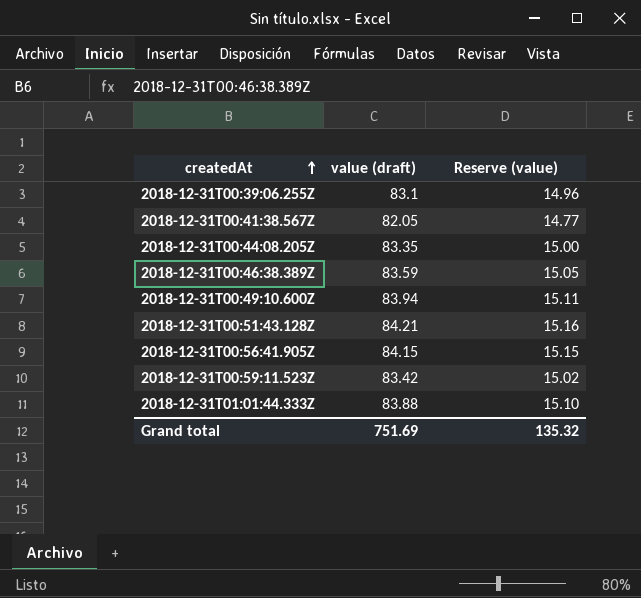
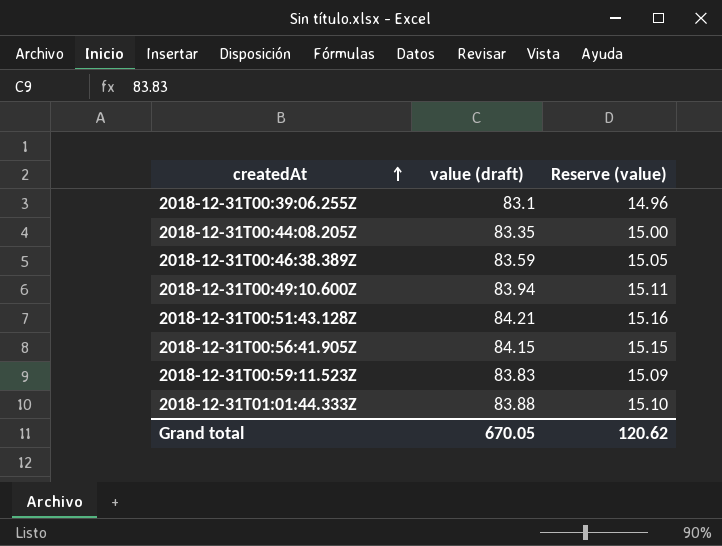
row 2018-12-31T00:41:38.567Z: 82.05 | 14.77 -> none
2018-12-31T00:59:11.523Z | value (draft): 83.42 -> 83.83
2018-12-31T00:59:11.523Z | Reserve (value): 15.02 -> 15.09
Grand total | value (draft): 751.69 -> 670.05
Grand total | Reserve (value): 135.32 -> 120.62

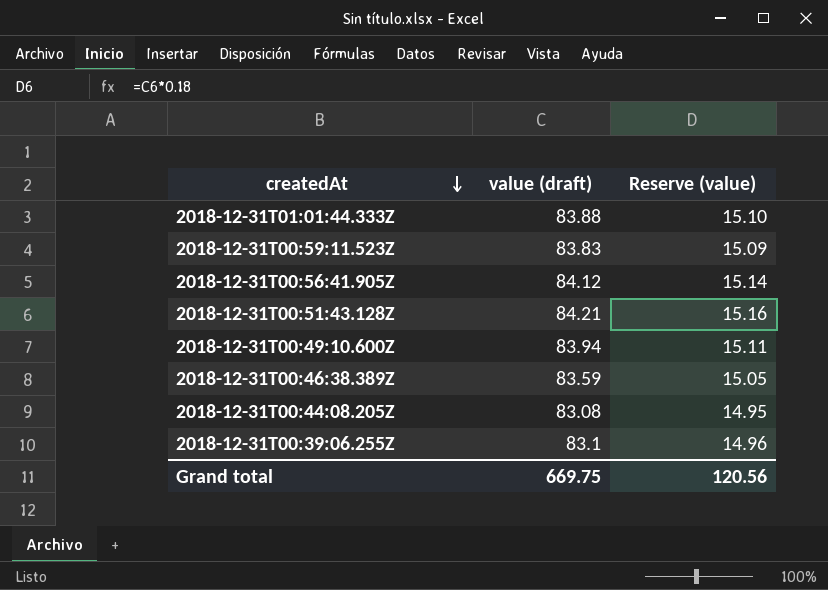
row order: createdAt ascending -> createdAt descending
2018-12-31T00:56:41.905Z | value (draft): 84.15 -> 84.12
2018-12-31T00:56:41.905Z | Reserve (value): 15.15 -> 15.14
2018-12-31T00:44:08.205Z | value (draft): 83.35 -> 83.08
2018-12-31T00:44:08.205Z | Reserve (value): 15.00 -> 14.95
Grand total | value (draft): 670.05 -> 669.75
Grand total | Reserve (value): 120.62 -> 120.56

